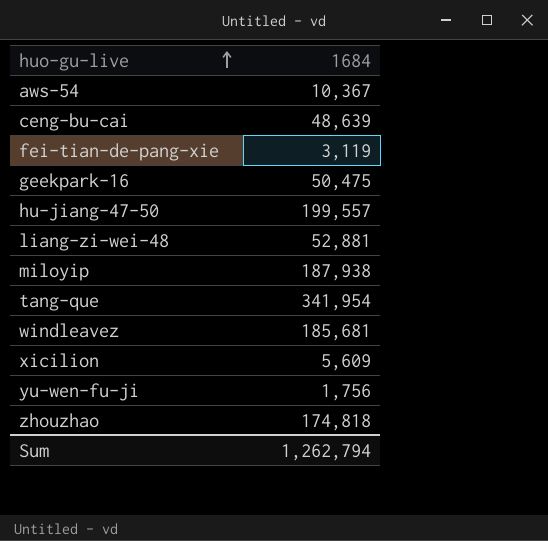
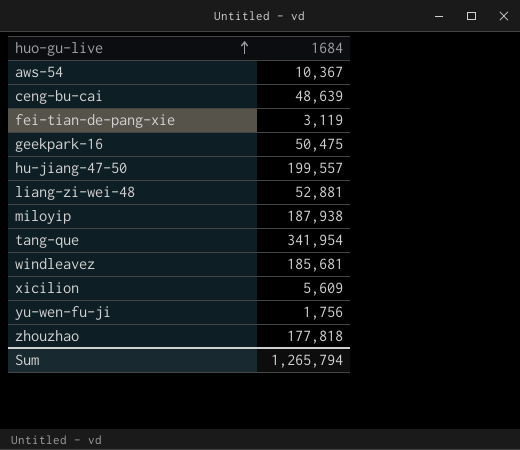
zhouzhao | 1684: 174,818 -> 177,818
Sum | 1684: 1,262,794 -> 1,265,794

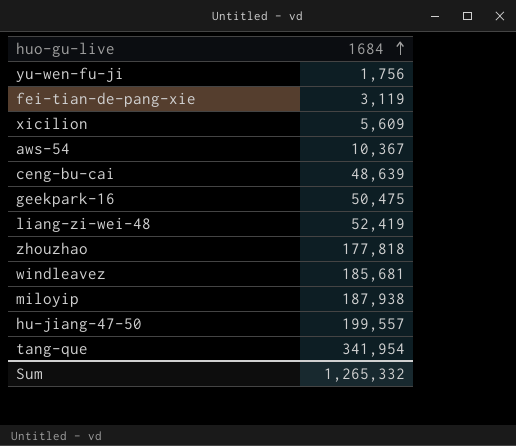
row order: huo-gu-live ascending -> 1684 ascending
liang-zi-wei-48 | 1684: 52,881 -> 52,419
Sum | 1684: 1,265,794 -> 1,265,332

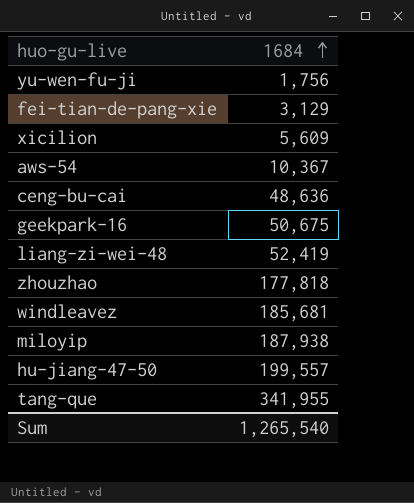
fei-tian-de-pang-xie | 1684: 3,119 -> 3,129
ceng-bu-cai | 1684: 48,639 -> 48,636
geekpark-16 | 1684: 50,475 -> 50,675
tang-que | 1684: 341,954 -> 341,955
Sum | 1684: 1,265,332 -> 1,265,540

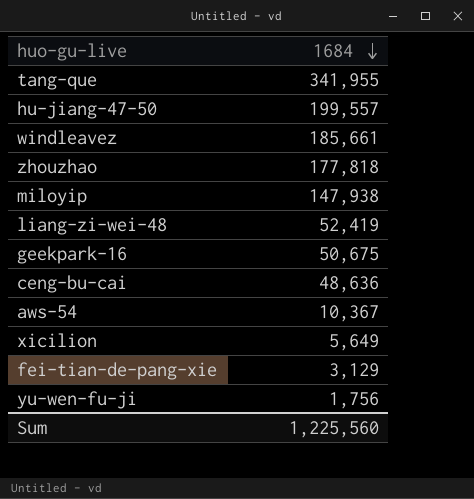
row order: 1684 ascending -> 1684 descending
windleavez | 1684: 185,681 -> 185,661
miloyip | 1684: 187,938 -> 147,938
xicilion | 1684: 5,609 -> 5,649
Sum | 1684: 1,265,540 -> 1,225,560

